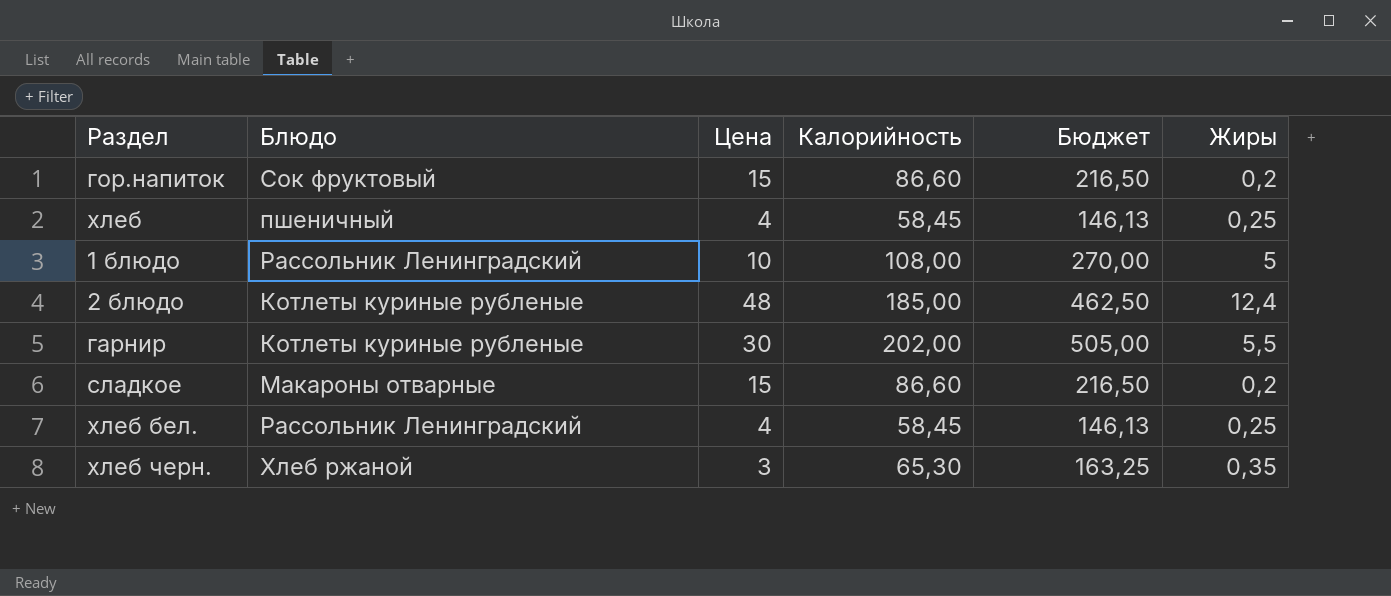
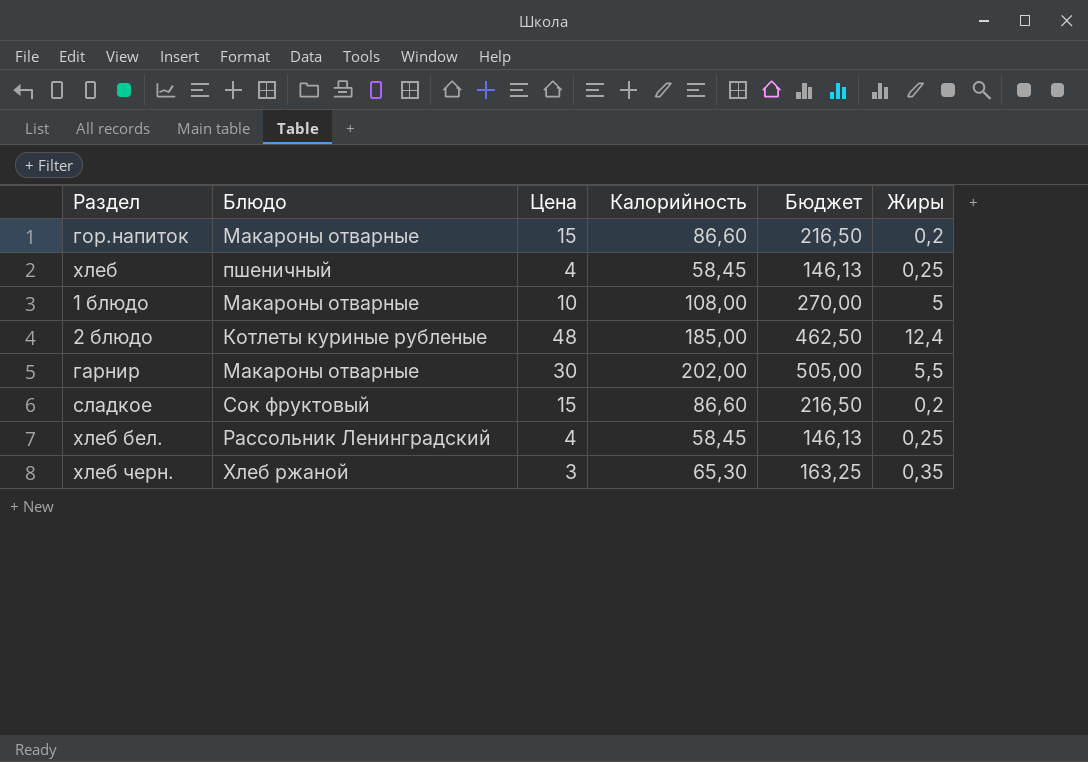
гор.напиток | Блюдо: Сок фруктовый -> Макароны отварные
1 блюдо | Блюдо: Рассольник Ленинградский -> Макароны отварные
гарнир | Блюдо: Котлеты куриные рубленые -> Макароны отварные
сладкое | Блюдо: Макароны отварные -> Сок фруктовый

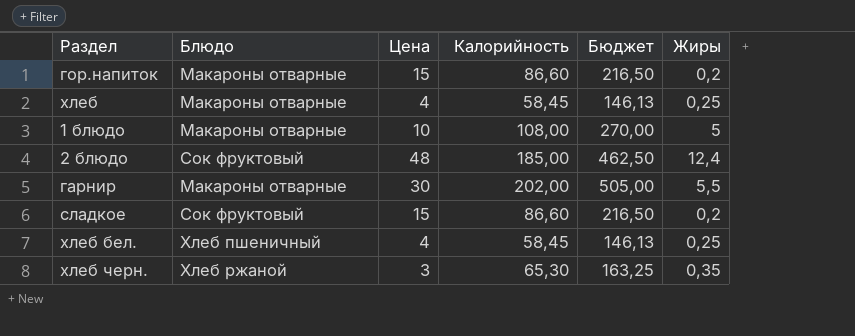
хлеб | Блюдо: пшеничный -> Макароны отварные
2 блюдо | Блюдо: Котлеты куриные рубленые -> Сок фруктовый
хлеб бел. | Блюдо: Рассольник Ленинградский -> Хлеб пшеничный

